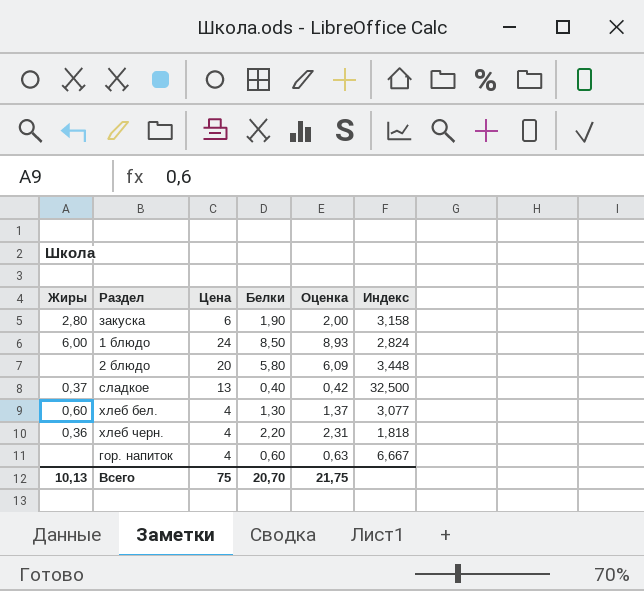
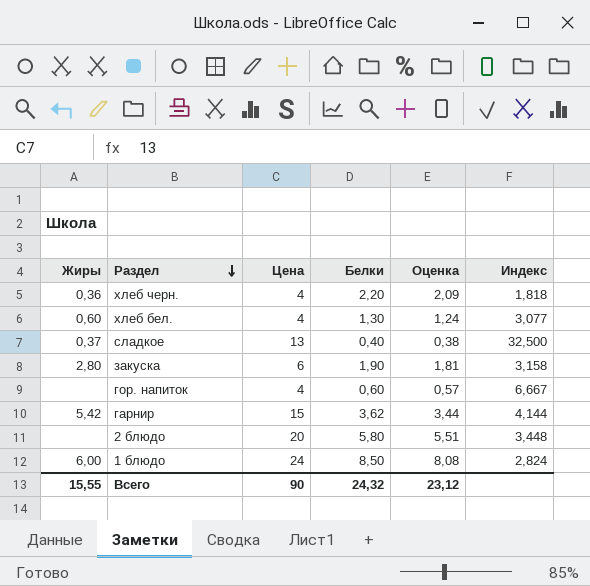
row order: none -> Раздел descending
column Оценка | formula: [Белки] * 1,05 -> [Белки] * 0,95
row гарнир: none -> 5,42 | 15 | 3,62 | 3,44 | 4,144
Всего | Жиры: 10,13 -> 15,55
Всего | Цена: 75 -> 90
Всего | Белки: 20,70 -> 24,32
Всего | Оценка: 21,75 -> 23,12

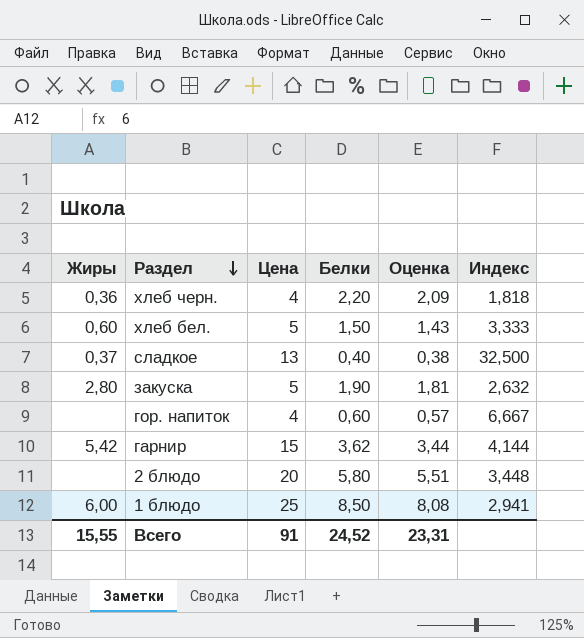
хлеб бел. | Цена: 4 -> 5
хлеб бел. | Белки: 1,30 -> 1,50
хлеб бел. | Оценка: 1,24 -> 1,43
хлеб бел. | Индекс: 3,077 -> 3,333
закуска | Цена: 6 -> 5
закуска | Индекс: 3,158 -> 2,632
1 блюдо | Цена: 24 -> 25
1 блюдо | Индекс: 2,824 -> 2,941
Всего | Цена: 90 -> 91
Всего | Белки: 24,32 -> 24,52
Всего | Оценка: 23,12 -> 23,31

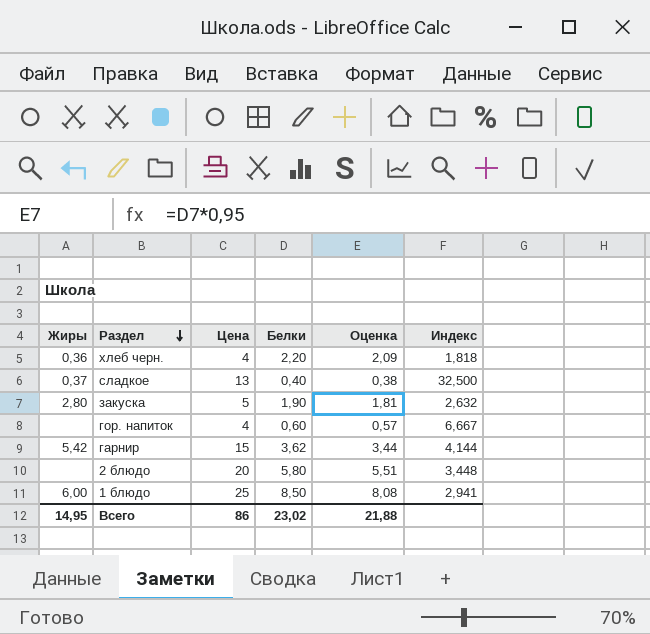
row хлеб бел.: 0,60 | 5 | 1,50 | 1,43 | 3,333 -> none
Всего | Жиры: 15,55 -> 14,95
Всего | Цена: 91 -> 86
Всего | Белки: 24,52 -> 23,02
Всего | Оценка: 23,31 -> 21,88

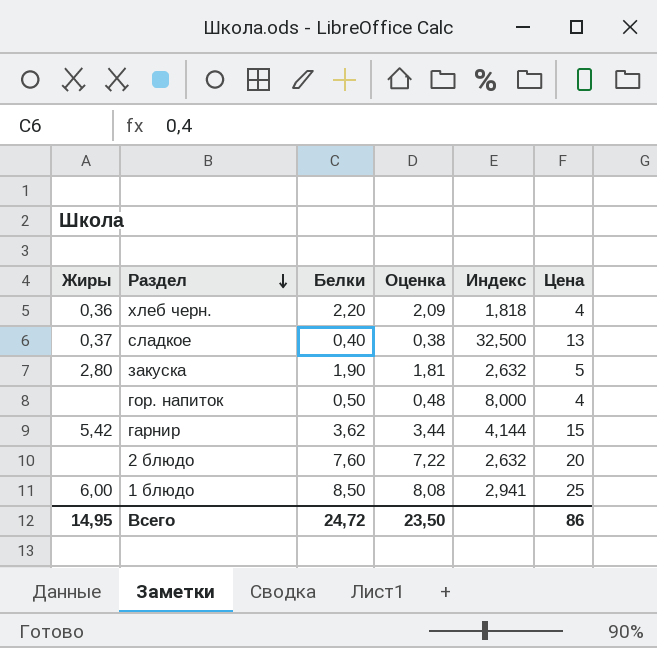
column Цена | position: 3 -> 6
гор. напиток | Белки: 0,60 -> 0,50
гор. напиток | Оценка: 0,57 -> 0,48
гор. напиток | Индекс: 6,667 -> 8,000
2 блюдо | Белки: 5,80 -> 7,60
2 блюдо | Оценка: 5,51 -> 7,22
2 блюдо | Индекс: 3,448 -> 2,632
Всего | Белки: 23,02 -> 24,72
Всего | Оценка: 21,88 -> 23,50

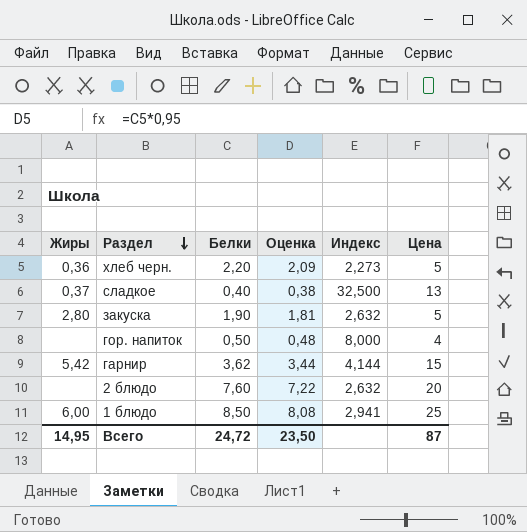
хлеб черн. | Индекс: 1,818 -> 2,273
хлеб черн. | Цена: 4 -> 5
Всего | Цена: 86 -> 87

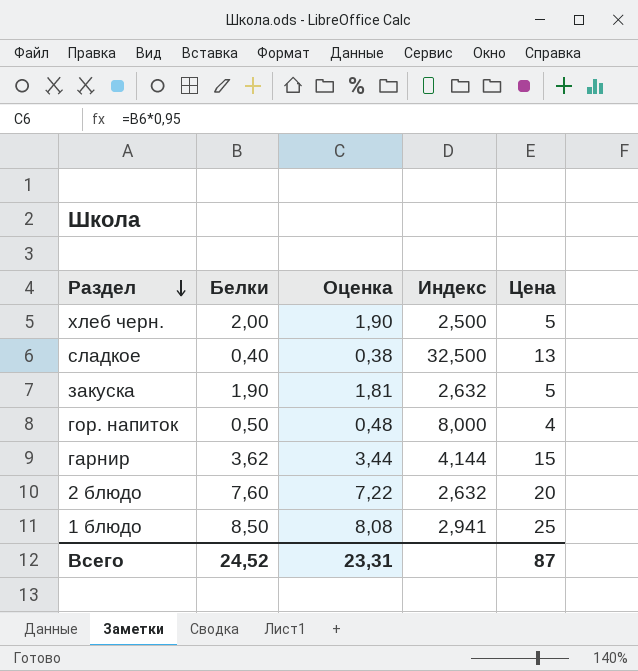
column Жиры | position: 1 -> none
хлеб черн. | Белки: 2,20 -> 2,00
хлеб черн. | Оценка: 2,09 -> 1,90
хлеб черн. | Индекс: 2,273 -> 2,500
Всего | Белки: 24,72 -> 24,52
Всего | Оценка: 23,50 -> 23,31

